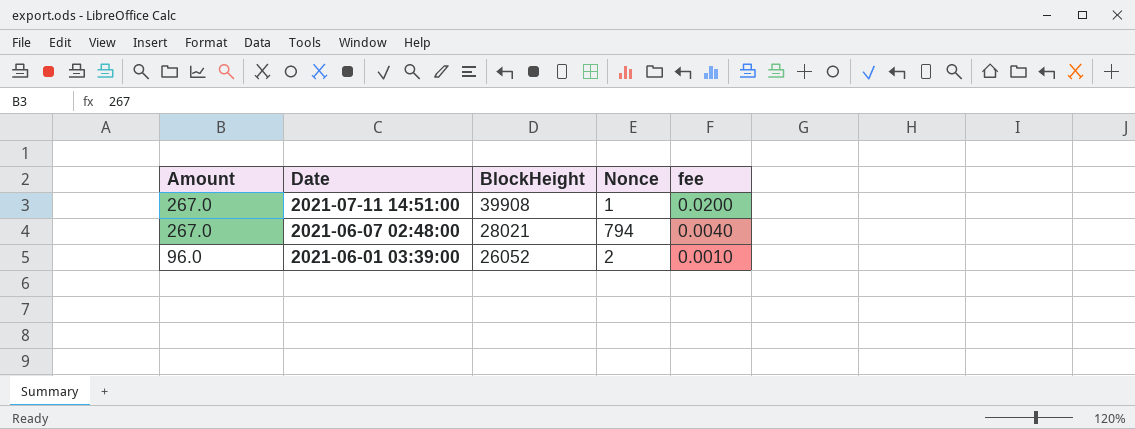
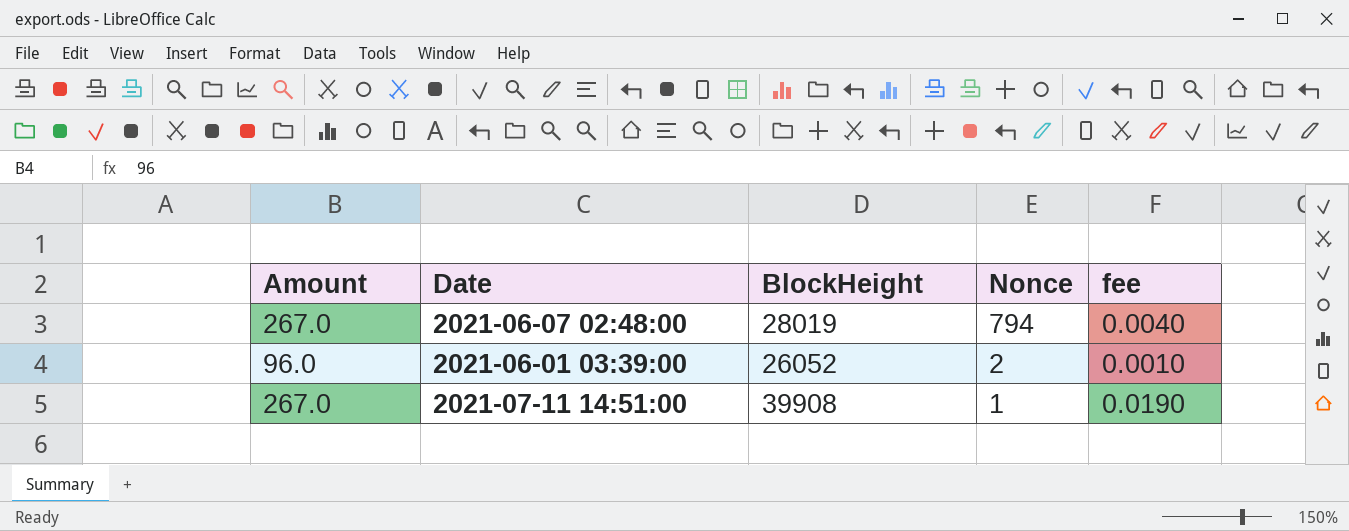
row order: Amount descending -> Nonce descending
2021-06-07 02:48:00 | BlockHeight: 28021 -> 28019
2021-07-11 14:51:00 | fee: 0.0200 -> 0.0190

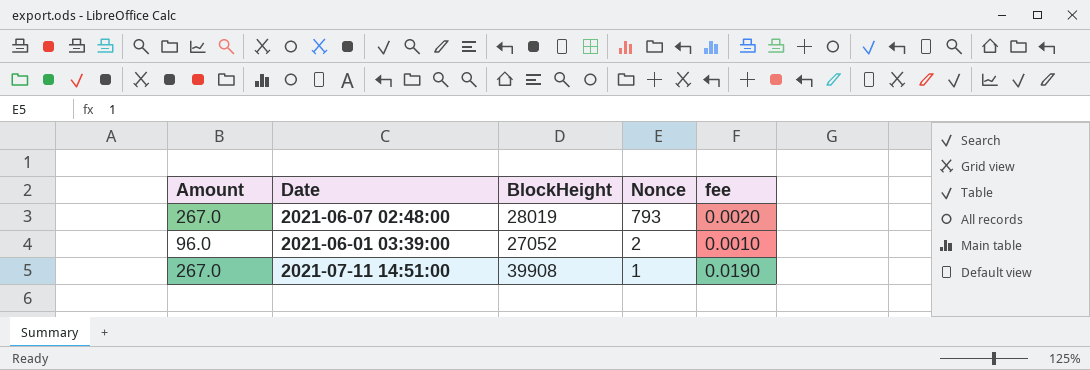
2021-06-07 02:48:00 | Nonce: 794 -> 793
2021-06-07 02:48:00 | fee: 0.0040 -> 0.0020
2021-06-01 03:39:00 | BlockHeight: 26052 -> 27052

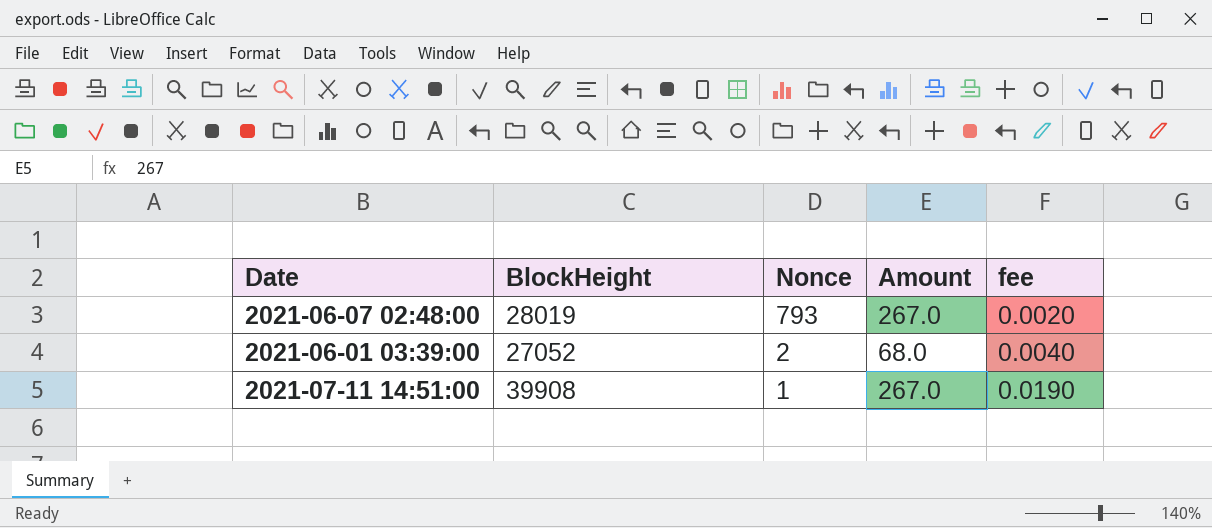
column Amount | position: 1 -> 4
2021-06-01 03:39:00 | Amount: 96.0 -> 68.0
2021-06-01 03:39:00 | fee: 0.0010 -> 0.0040

